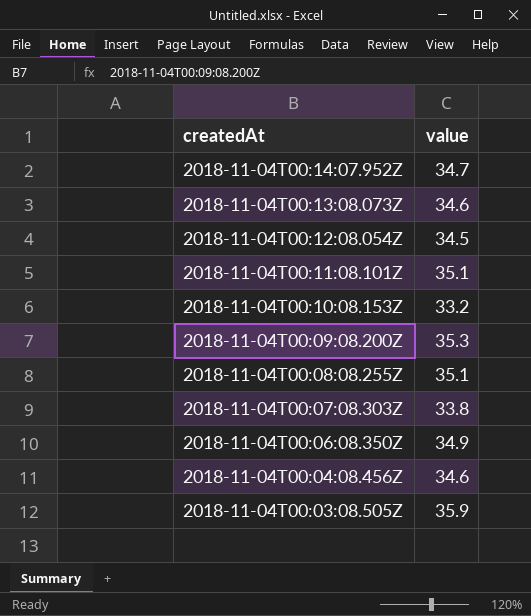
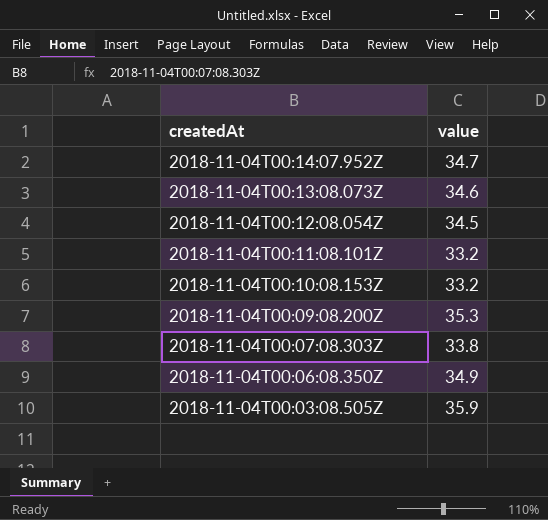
row 2018-11-04T00:08:08.255Z: 35.1 -> none
row 2018-11-04T00:04:08.456Z: 34.6 -> none
2018-11-04T00:11:08.101Z | value: 35.1 -> 33.2

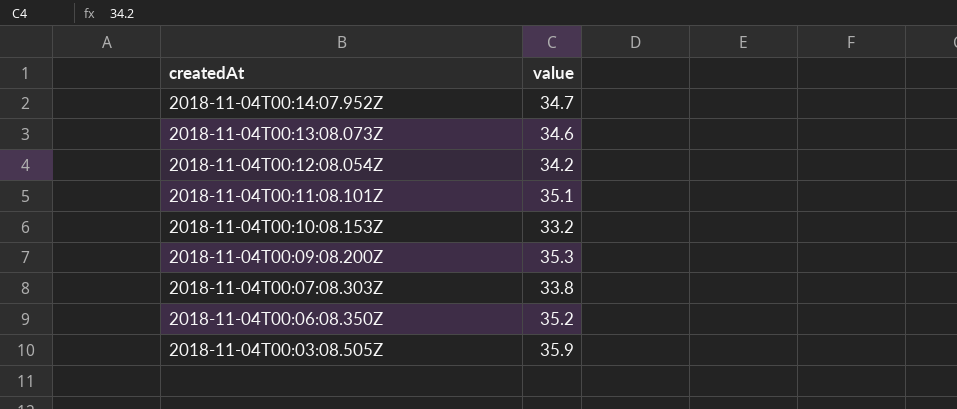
2018-11-04T00:12:08.054Z | value: 34.5 -> 34.2
2018-11-04T00:11:08.101Z | value: 33.2 -> 35.1
2018-11-04T00:06:08.350Z | value: 34.9 -> 35.2

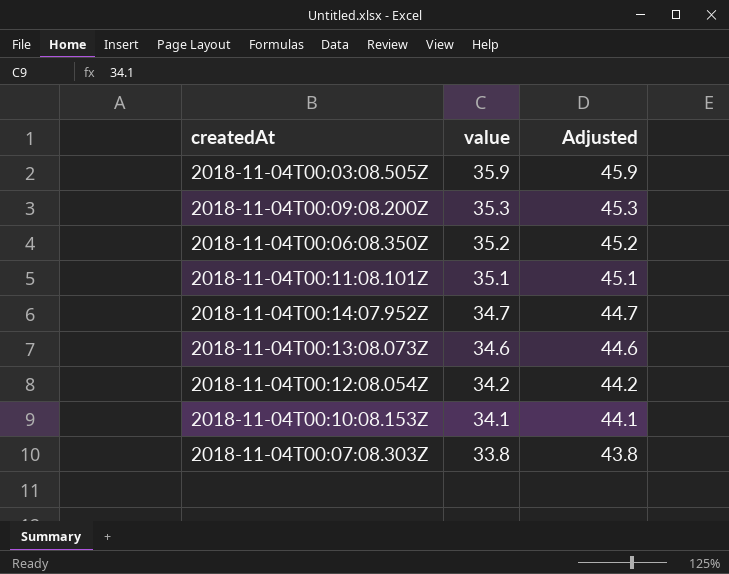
row order: createdAt descending -> value descending
column Adjusted | formula: none -> [value] + 10
2018-11-04T00:10:08.153Z | value: 33.2 -> 34.1

